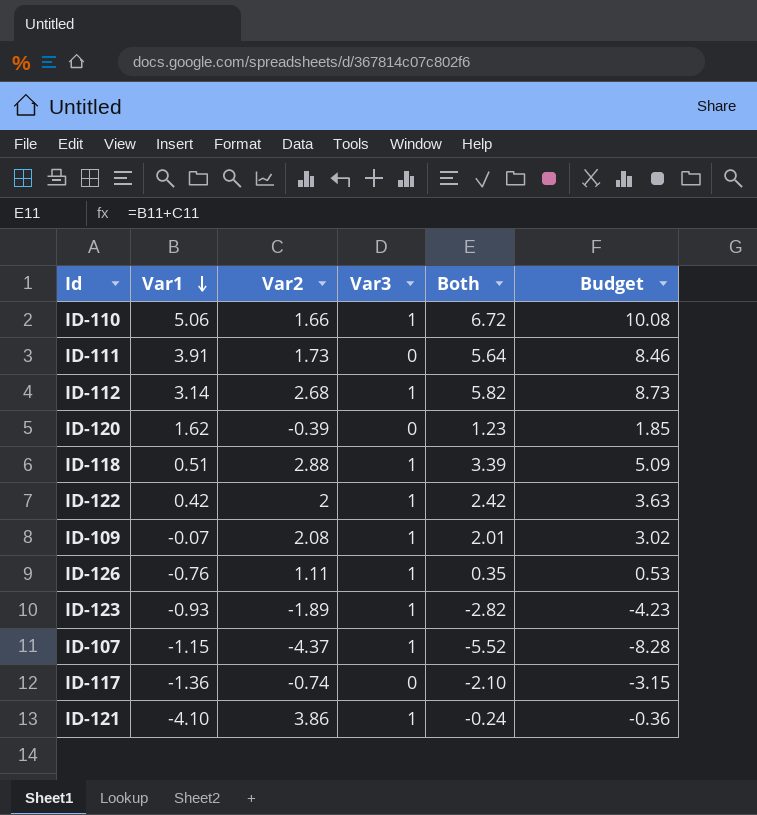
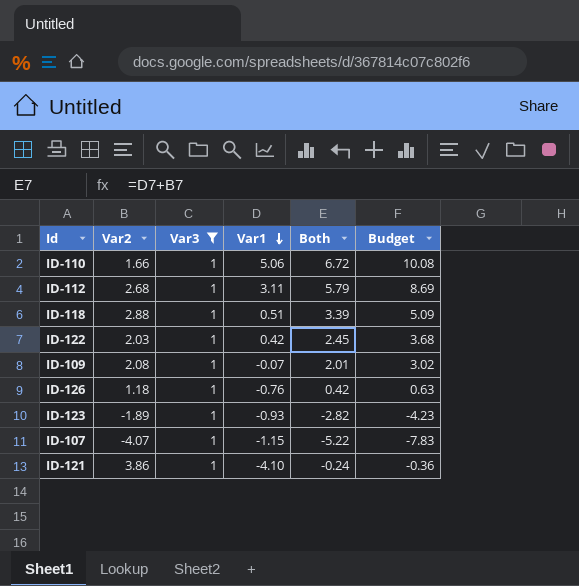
filter: none -> Var3 = 1
column Var1 | position: 2 -> 4
ID-112 | Var1: 3.14 -> 3.11
ID-112 | Both: 5.82 -> 5.79
ID-112 | Budget: 8.73 -> 8.69
ID-122 | Var2: 2 -> 2.03
ID-122 | Both: 2.42 -> 2.45
ID-122 | Budget: 3.63 -> 3.68
ID-126 | Var2: 1.11 -> 1.18
ID-126 | Both: 0.35 -> 0.42
ID-126 | Budget: 0.53 -> 0.63
ID-107 | Var2: -4.37 -> -4.07
ID-107 | Both: -5.52 -> -5.22
ID-107 | Budget: -8.28 -> -7.83

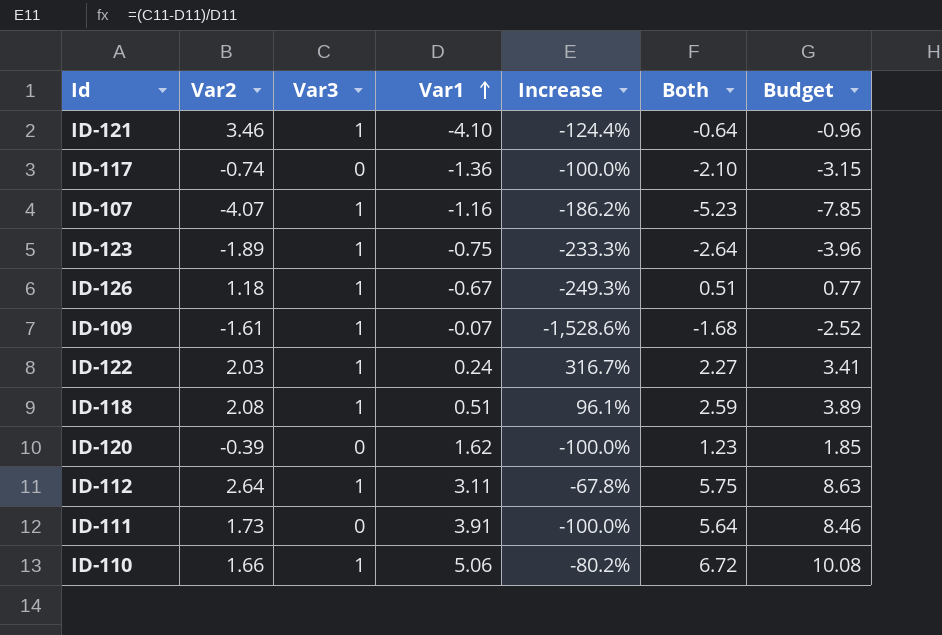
filter: Var3 = 1 -> none
row order: Var1 descending -> Var1 ascending
column Increase | formula: none -> ([Var3] - [Var1]) / [Var1]
ID-121 | Var2: 3.86 -> 3.46
ID-121 | Both: -0.24 -> -0.64
ID-121 | Budget: -0.36 -> -0.96
ID-107 | Var1: -1.15 -> -1.16
ID-107 | Both: -5.22 -> -5.23
ID-107 | Budget: -7.83 -> -7.85
ID-123 | Var1: -0.93 -> -0.75
ID-123 | Both: -2.82 -> -2.64
ID-123 | Budget: -4.23 -> -3.96
ID-126 | Var1: -0.76 -> -0.67
ID-126 | Both: 0.42 -> 0.51
ID-126 | Budget: 0.63 -> 0.77
ID-109 | Var2: 2.08 -> -1.61
ID-109 | Both: 2.01 -> -1.68
ID-109 | Budget: 3.02 -> -2.52
ID-122 | Var1: 0.42 -> 0.24
ID-122 | Both: 2.45 -> 2.27
ID-122 | Budget: 3.68 -> 3.41
ID-118 | Var2: 2.88 -> 2.08
ID-118 | Both: 3.39 -> 2.59
ID-118 | Budget: 5.09 -> 3.89
ID-112 | Var2: 2.68 -> 2.64
ID-112 | Both: 5.79 -> 5.75
ID-112 | Budget: 8.69 -> 8.63

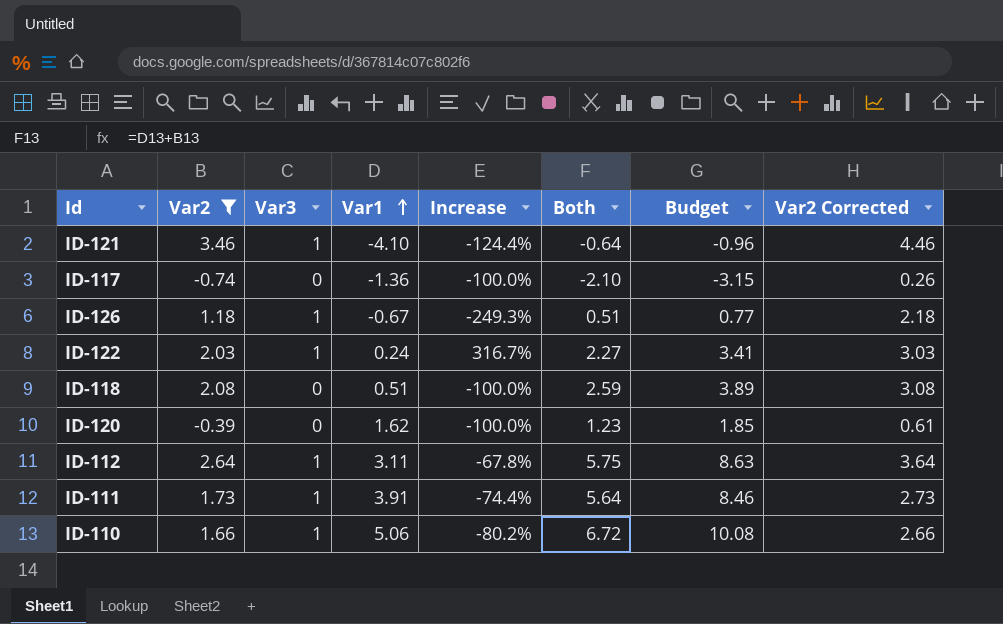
filter: none -> Var2 >= -0.74
column Var2 Corrected | formula: none -> [Var2] + 1
ID-118 | Var3: 1 -> 0
ID-118 | Increase: 96.1% -> -100.0%
ID-111 | Var3: 0 -> 1
ID-111 | Increase: -100.0% -> -74.4%

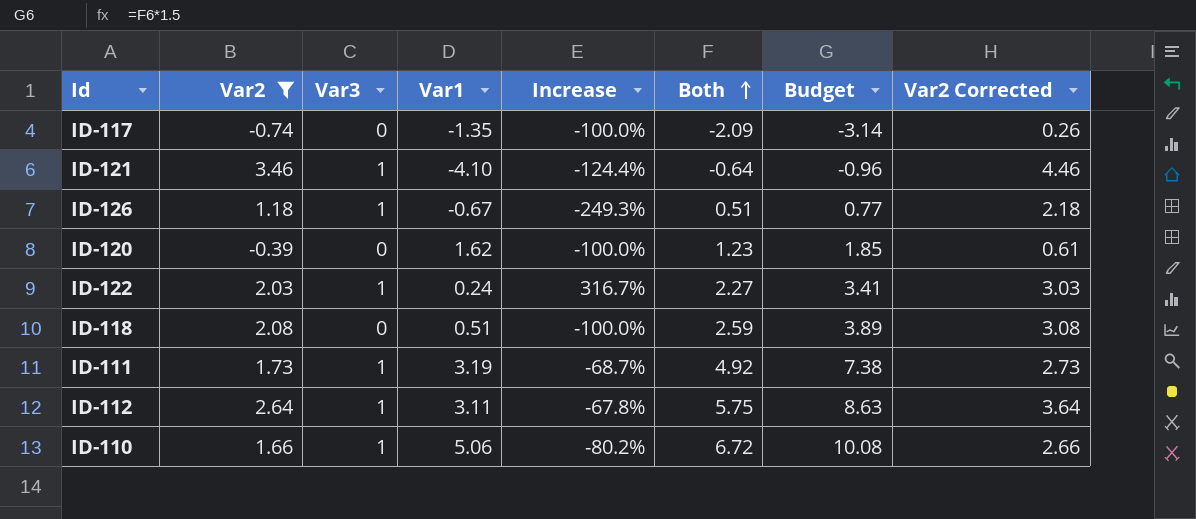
row order: Var1 ascending -> Both ascending
ID-117 | Var1: -1.36 -> -1.35
ID-117 | Both: -2.10 -> -2.09
ID-117 | Budget: -3.15 -> -3.14
ID-111 | Var1: 3.91 -> 3.19
ID-111 | Increase: -74.4% -> -68.7%
ID-111 | Both: 5.64 -> 4.92
ID-111 | Budget: 8.46 -> 7.38

